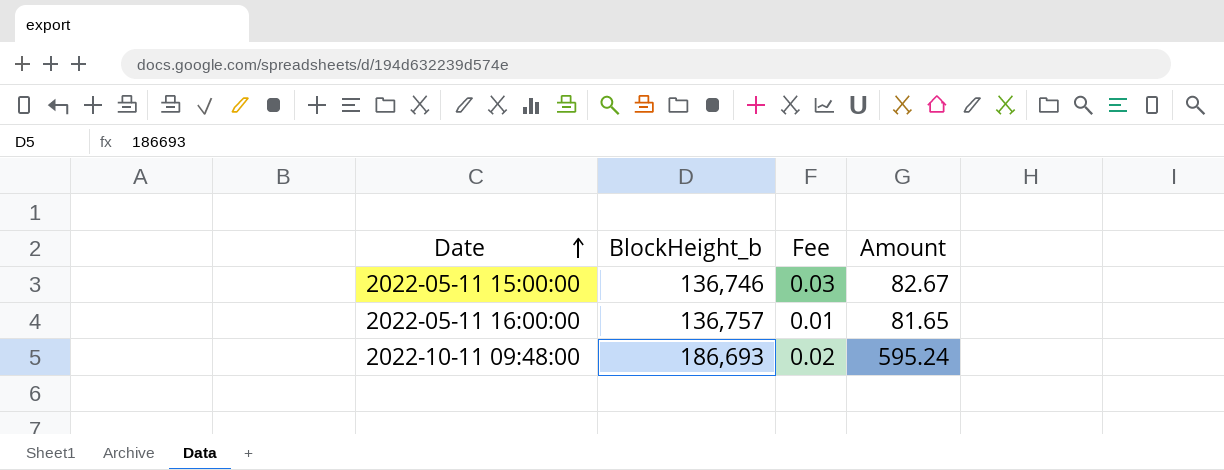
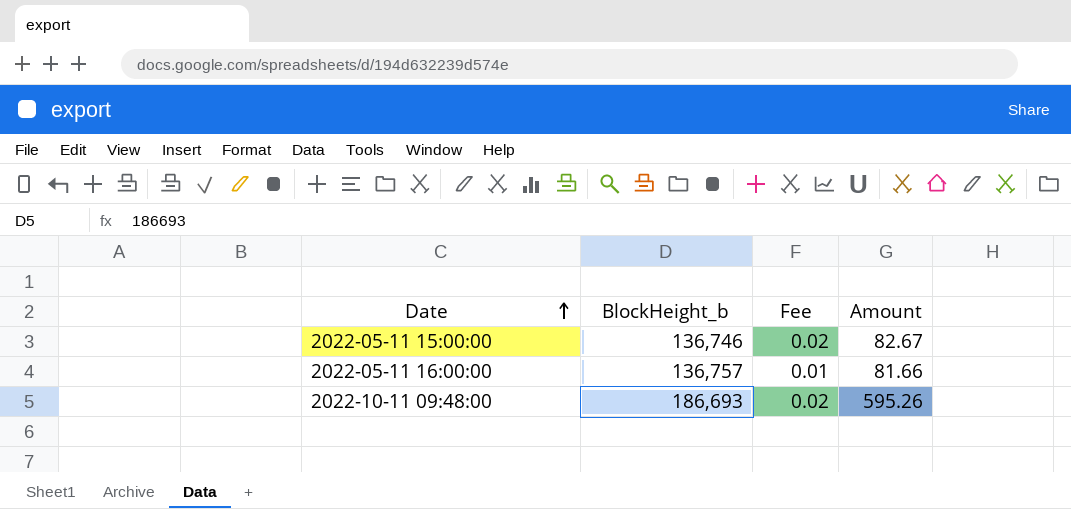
2022-05-11 15:00:00 | Fee: 0.03 -> 0.02
2022-05-11 16:00:00 | Amount: 81.65 -> 81.66
2022-10-11 09:48:00 | Amount: 595.24 -> 595.26

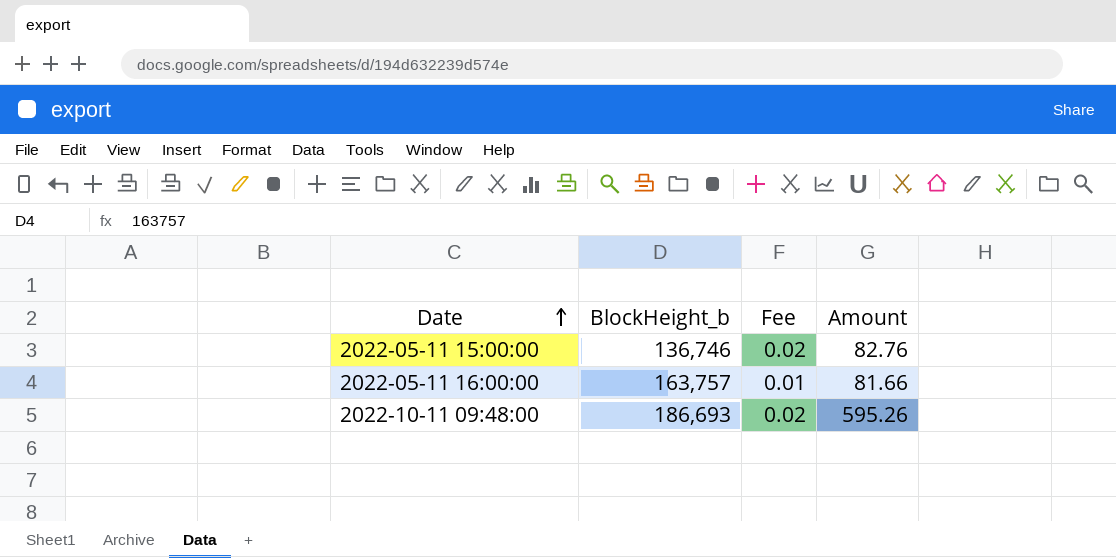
2022-05-11 15:00:00 | Amount: 82.67 -> 82.76
2022-05-11 16:00:00 | BlockHeight_b: 136,757 -> 163,757

